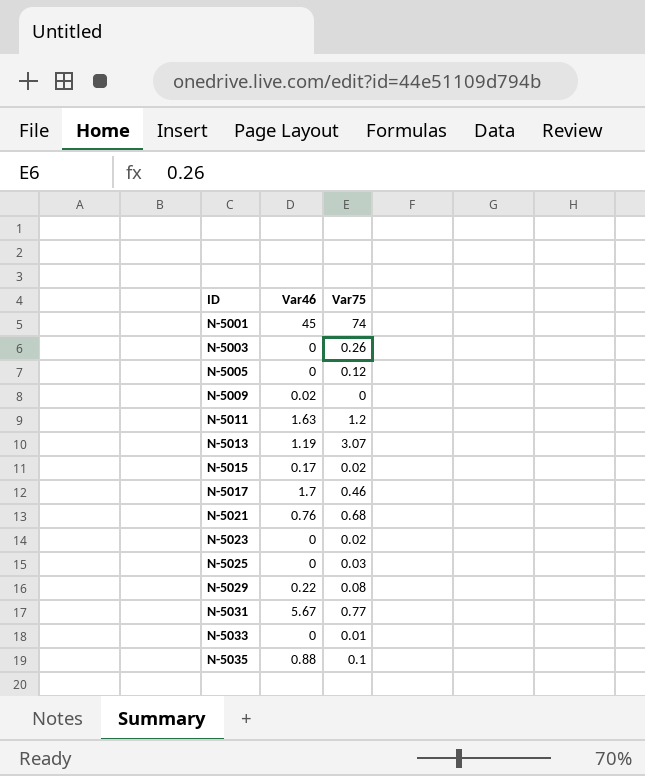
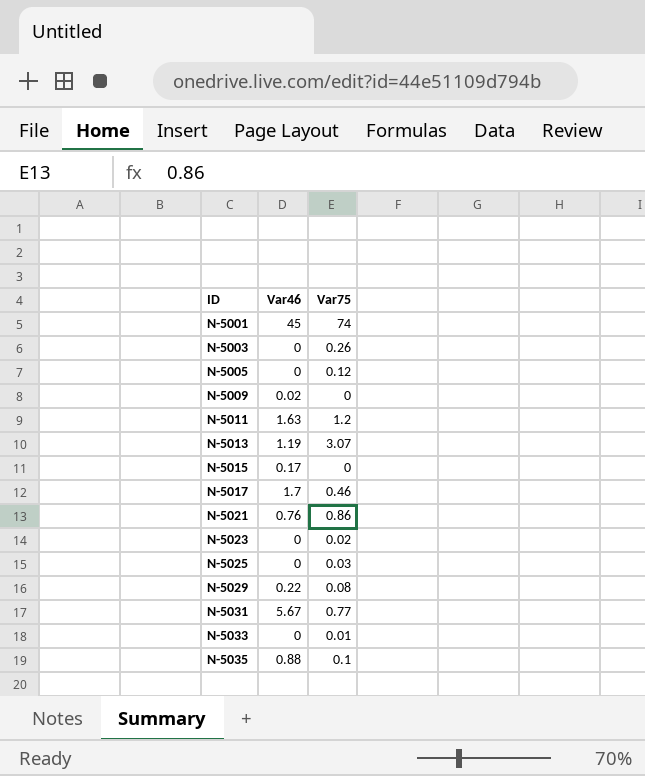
N-5015 | Var75: 0.02 -> 0
N-5021 | Var75: 0.68 -> 0.86

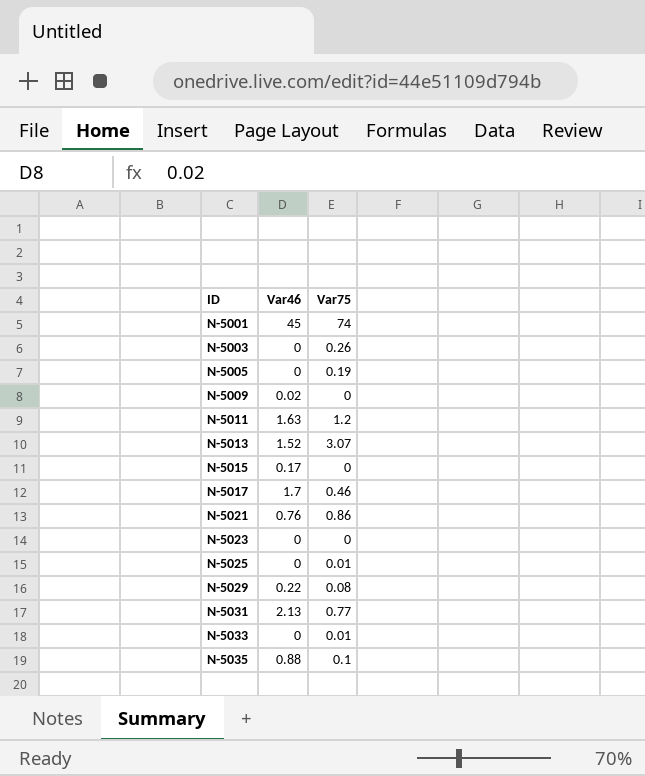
N-5005 | Var75: 0.12 -> 0.19
N-5013 | Var46: 1.19 -> 1.52
N-5023 | Var75: 0.02 -> 0
N-5025 | Var75: 0.03 -> 0.01
N-5031 | Var46: 5.67 -> 2.13

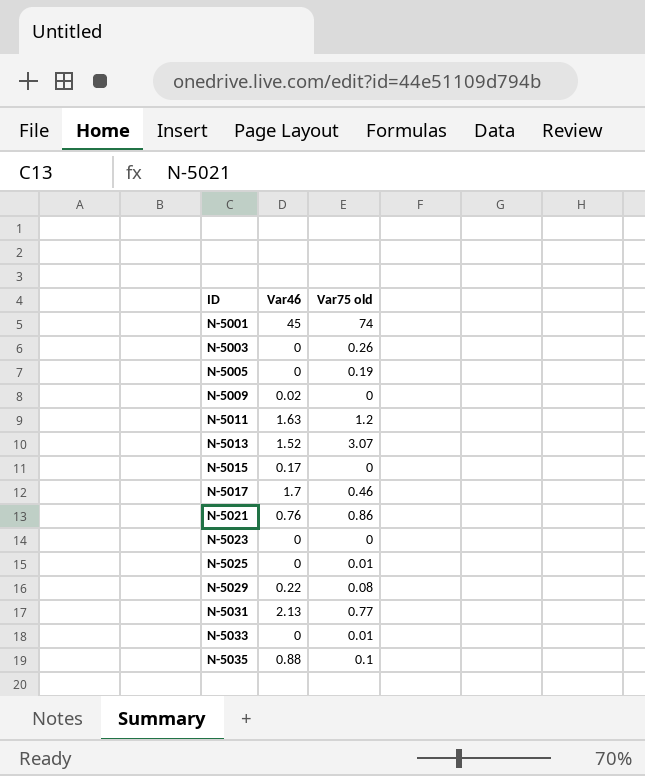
column name: Var75 -> Var75 old

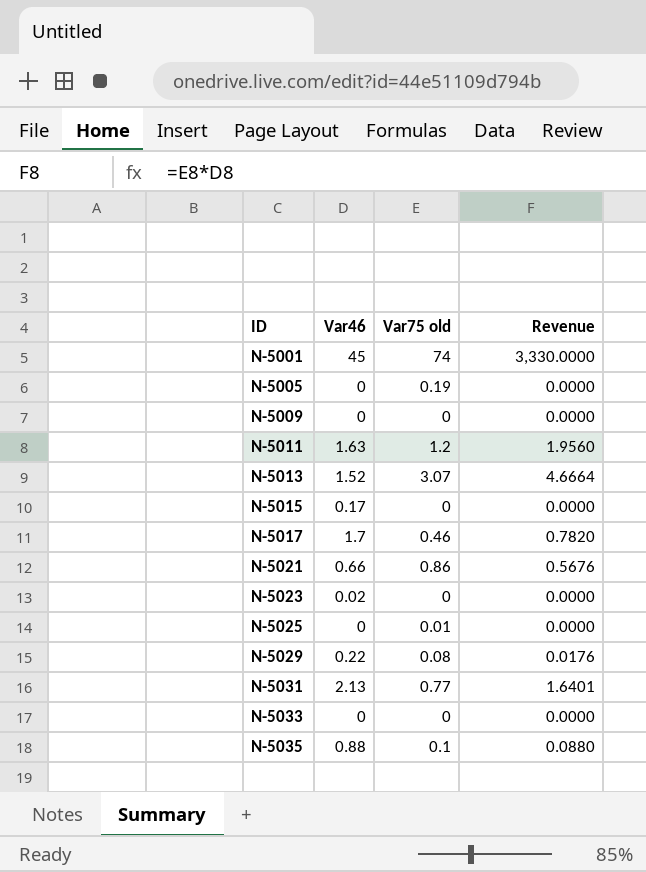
column Revenue | formula: none -> [Var46] * [Var75 old]
row N-5003: 0 | 0.26 -> none
N-5009 | Var46: 0.02 -> 0
N-5021 | Var46: 0.76 -> 0.66
N-5023 | Var46: 0 -> 0.02
N-5033 | Var75 old: 0.01 -> 0

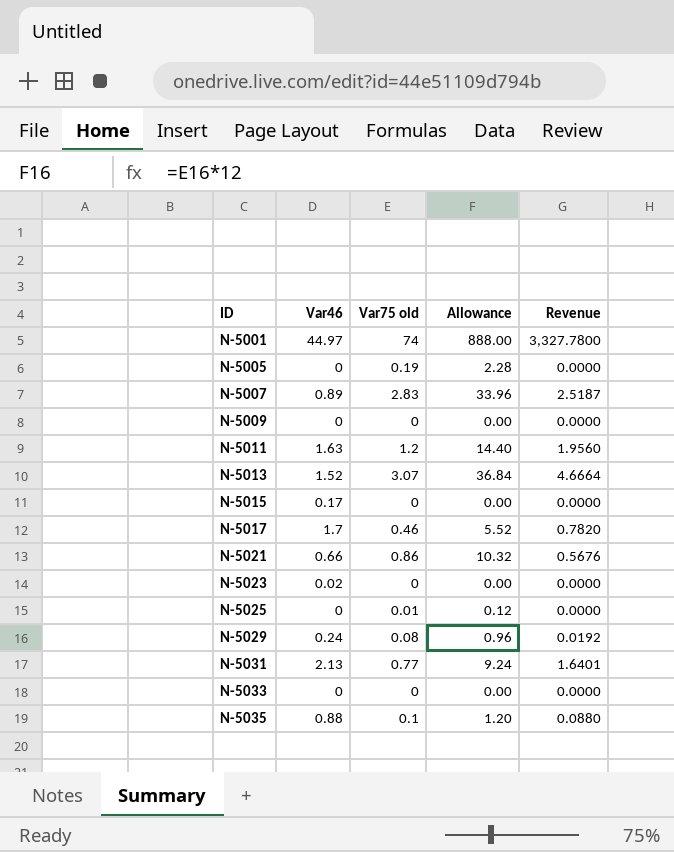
column Allowance | formula: none -> [Var75 old] * 12
N-5001 | Var46: 45 -> 44.97
N-5001 | Revenue: 3,330.0000 -> 3,327.7800
row N-5007: none -> 0.89 | 2.83 | 33.96 | 2.5187
N-5029 | Var46: 0.22 -> 0.24
N-5029 | Revenue: 0.0176 -> 0.0192

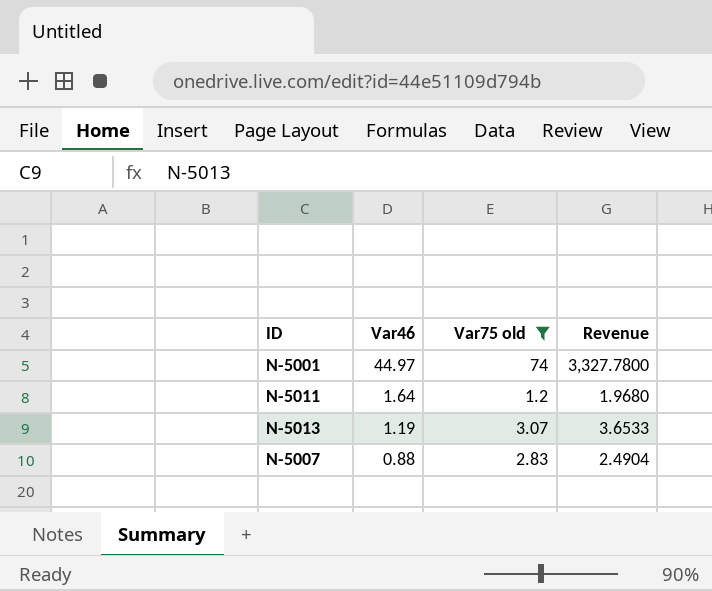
filter: none -> Var75 old >= 1.2
row order: ID ascending -> Var46 descending
column Allowance | formula: [Var75 old] * 12 -> none
N-5011 | Var46: 1.63 -> 1.64
N-5011 | Revenue: 1.9560 -> 1.9680
N-5013 | Var46: 1.52 -> 1.19
N-5013 | Revenue: 4.6664 -> 3.6533
N-5007 | Var46: 0.89 -> 0.88
N-5007 | Revenue: 2.5187 -> 2.4904

